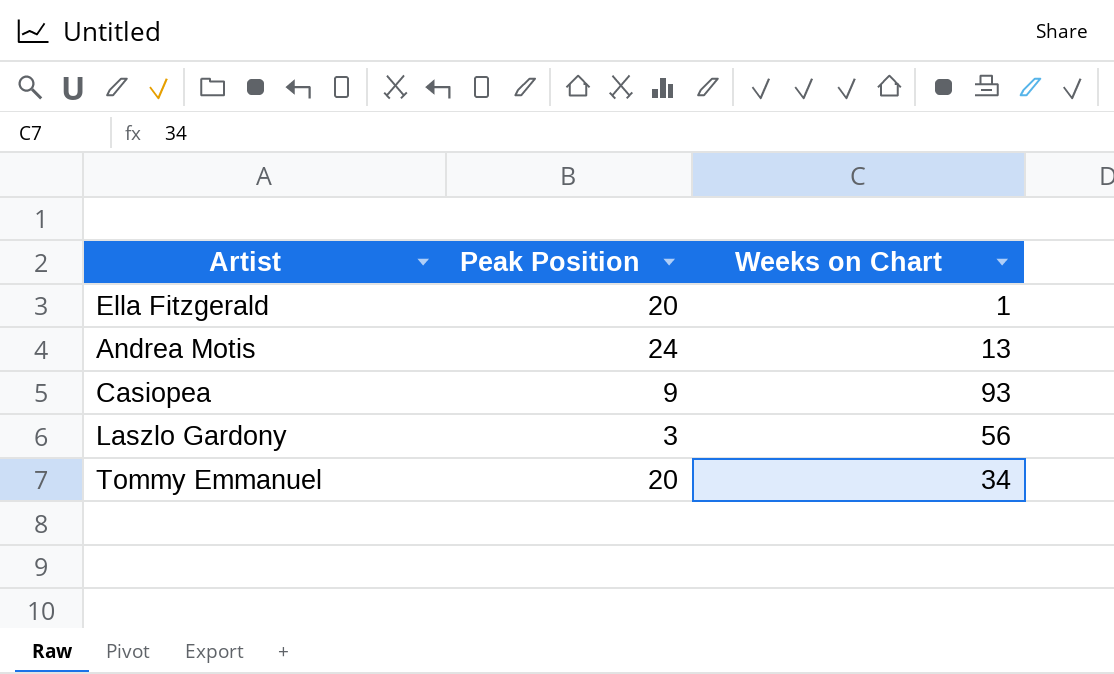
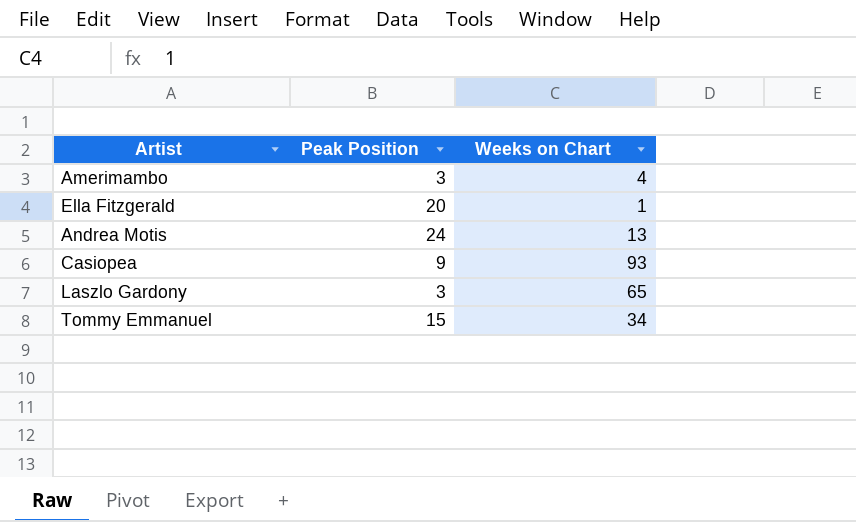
row Amerimambo: none -> 3 | 4
Laszlo Gardony | Weeks on Chart: 56 -> 65
Tommy Emmanuel | Peak Position: 20 -> 15

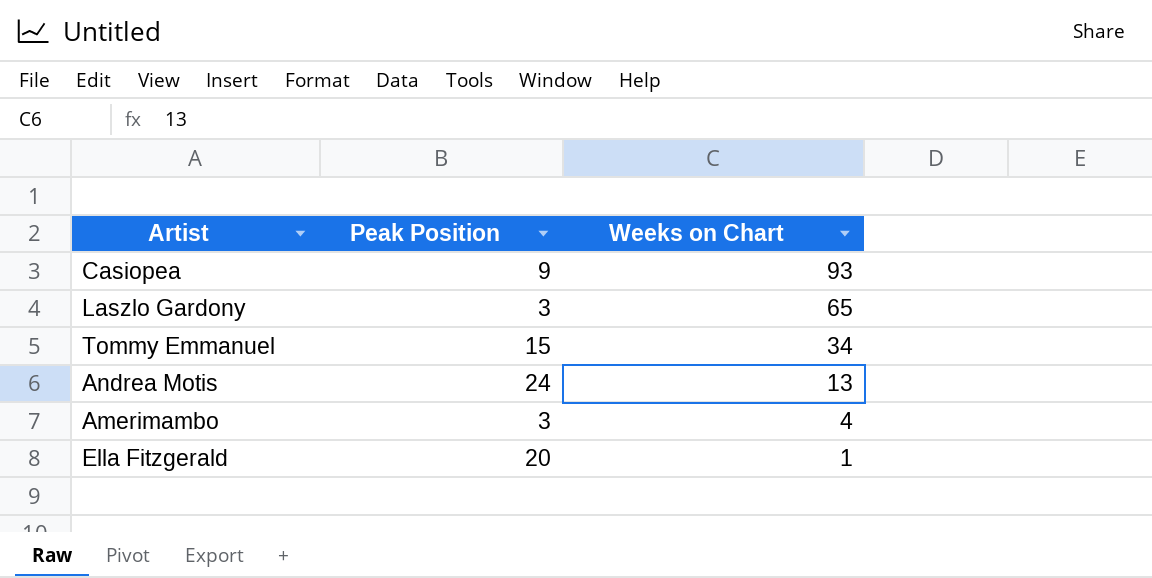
row order: none -> Weeks on Chart descending

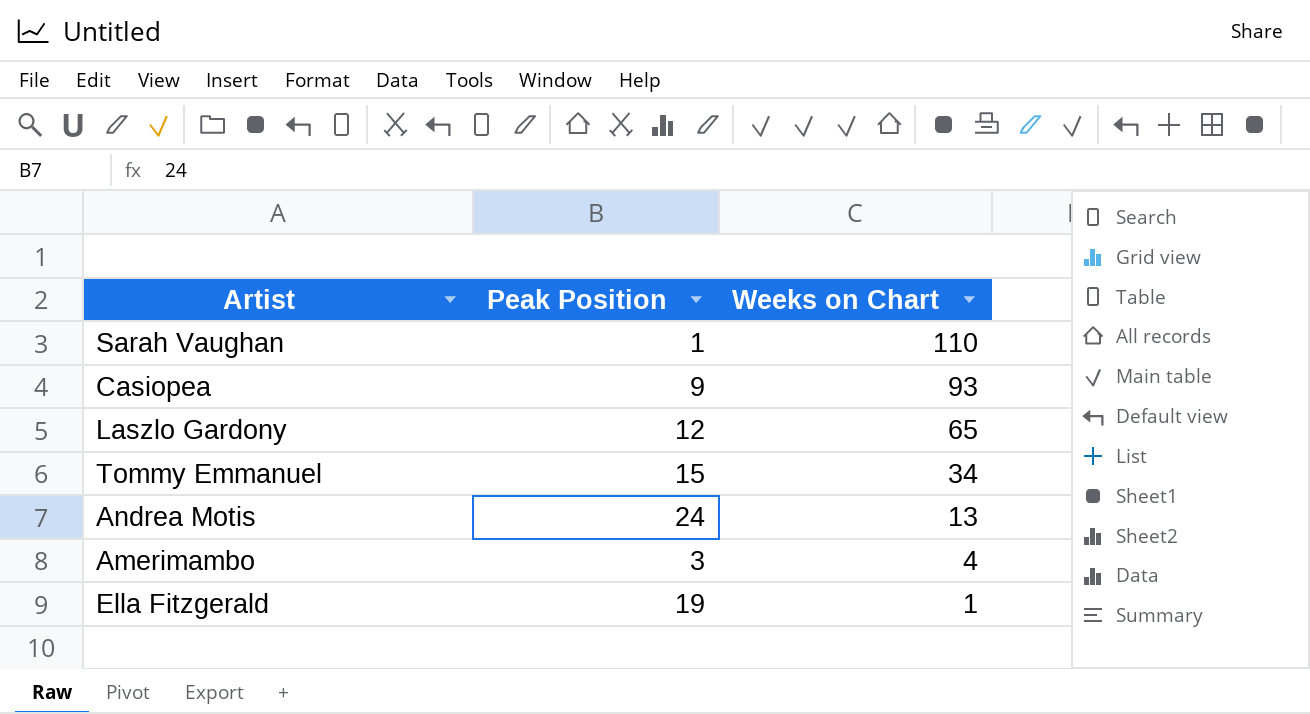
row Sarah Vaughan: none -> 1 | 110
Laszlo Gardony | Peak Position: 3 -> 12
Ella Fitzgerald | Peak Position: 20 -> 19

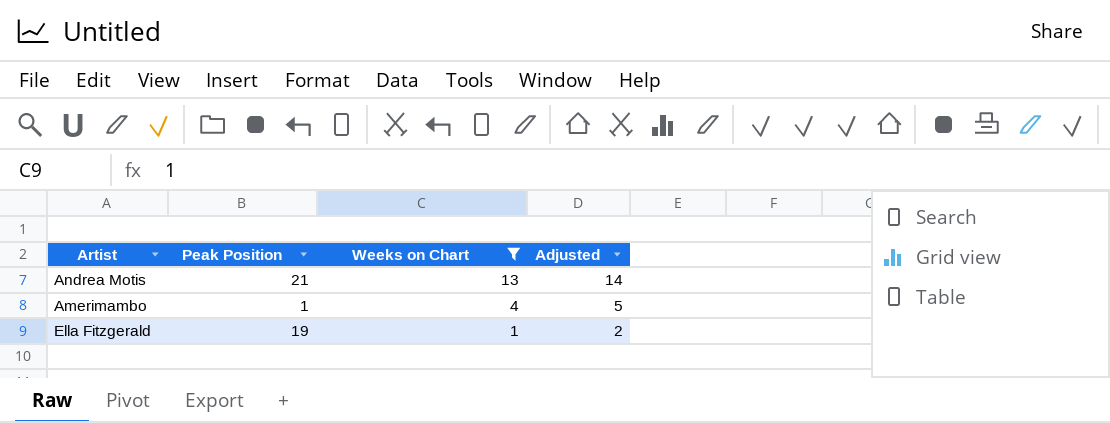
filter: none -> Weeks on Chart <= 13
column Adjusted | formula: none -> [Weeks on Chart] + 1
Andrea Motis | Peak Position: 24 -> 21
Amerimambo | Peak Position: 3 -> 1

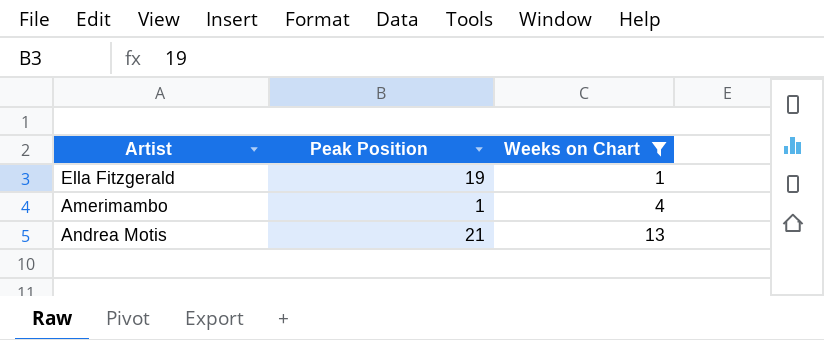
row order: Weeks on Chart descending -> Weeks on Chart ascending
column Adjusted | formula: [Weeks on Chart] + 1 -> none

